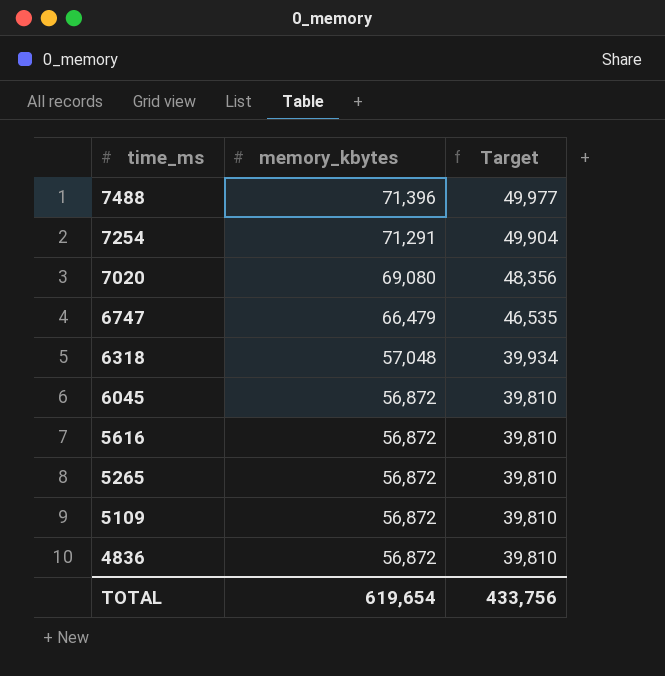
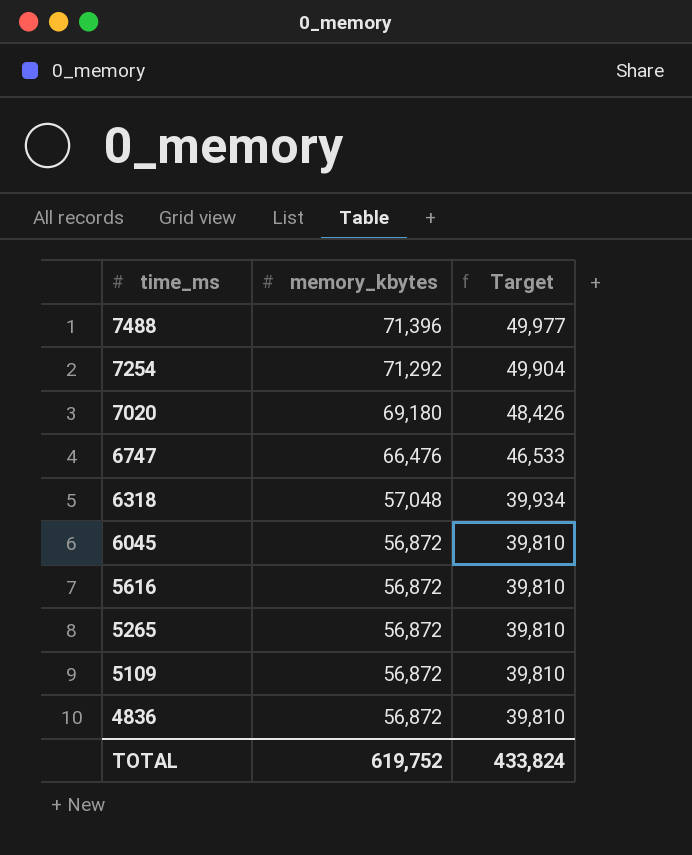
7254 | memory_kbytes: 71,291 -> 71,292
7020 | memory_kbytes: 69,080 -> 69,180
7020 | Target: 48,356 -> 48,426
6747 | memory_kbytes: 66,479 -> 66,476
6747 | Target: 46,535 -> 46,533
TOTAL | memory_kbytes: 619,654 -> 619,752
TOTAL | Target: 433,756 -> 433,824

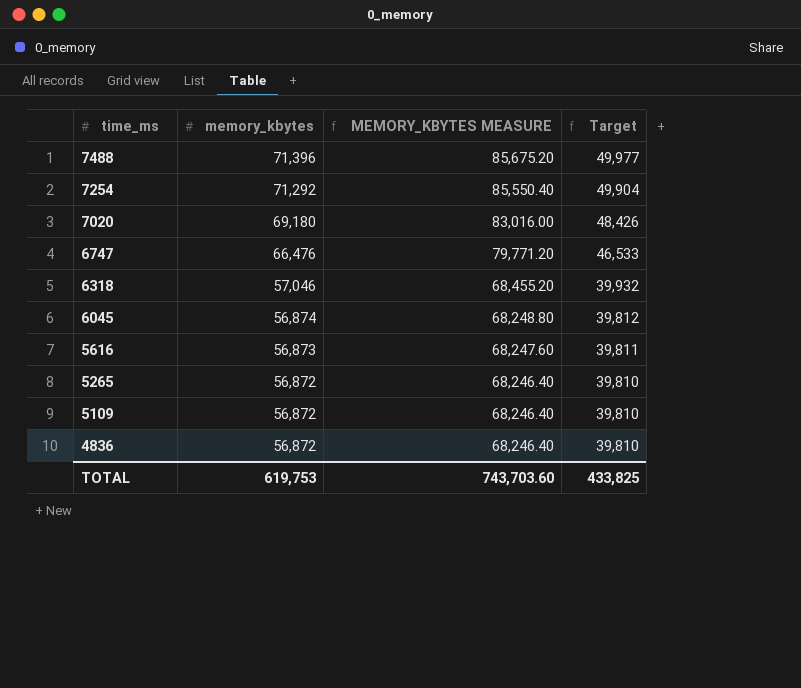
column MEMORY_KBYTES MEASURE | formula: none -> [memory_kbytes] * 1.2
6318 | memory_kbytes: 57,048 -> 57,046
6318 | Target: 39,934 -> 39,932
6045 | memory_kbytes: 56,872 -> 56,874
6045 | Target: 39,810 -> 39,812
5616 | memory_kbytes: 56,872 -> 56,873
5616 | Target: 39,810 -> 39,811
TOTAL | memory_kbytes: 619,752 -> 619,753
TOTAL | Target: 433,824 -> 433,825

